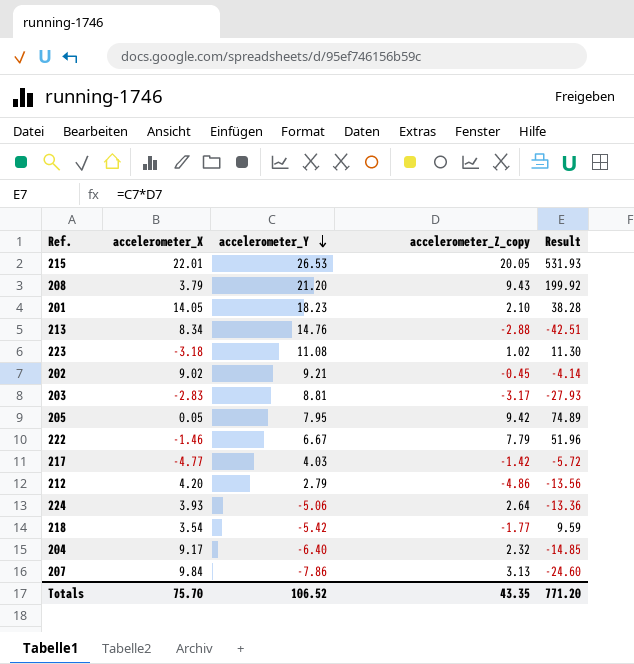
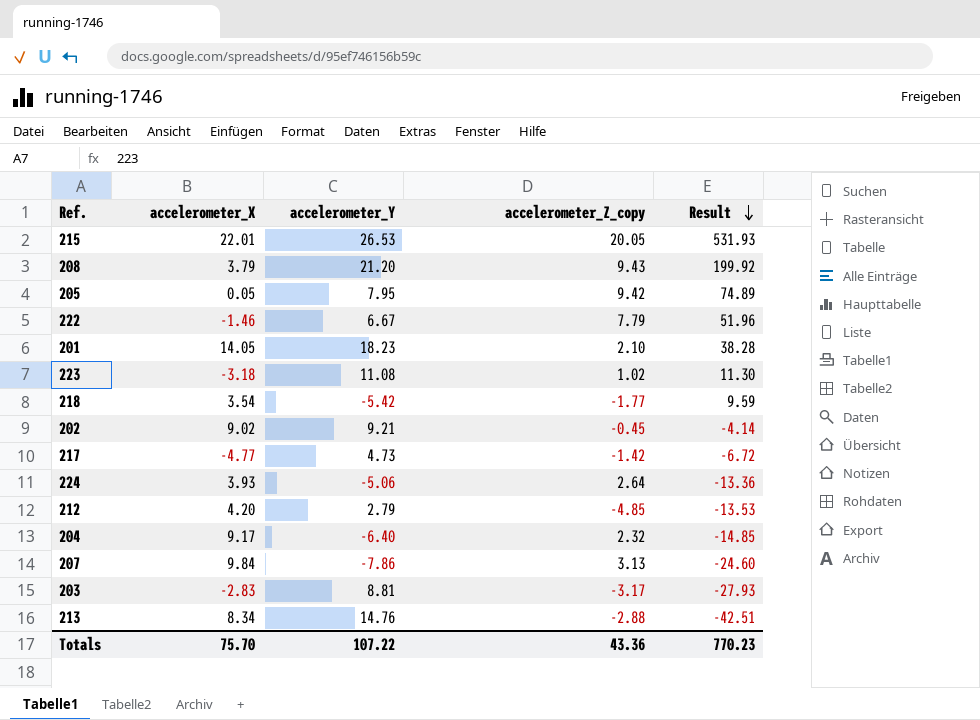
row order: accelerometer_Y descending -> Result descending
217 | accelerometer_Y: 4.03 -> 4.73
217 | Result: -5.72 -> -6.72
212 | accelerometer_Z_copy: -4.86 -> -4.85
212 | Result: -13.56 -> -13.53
Totals | accelerometer_Y: 106.52 -> 107.22
Totals | accelerometer_Z_copy: 43.35 -> 43.36
Totals | Result: 771.20 -> 770.23

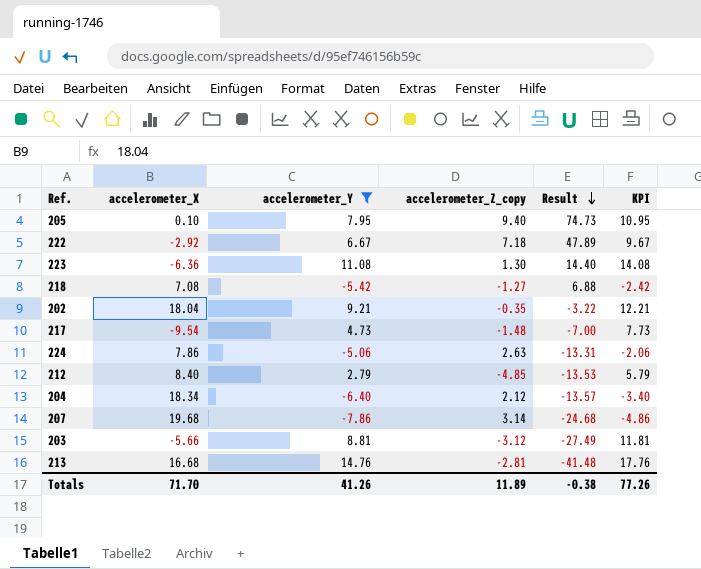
filter: none -> accelerometer_Y <= 14.76
column KPI | formula: none -> [accelerometer_Y] + 3
205 | accelerometer_X: 0.05 -> 0.10
205 | accelerometer_Z_copy: 9.42 -> 9.40
205 | Result: 74.89 -> 74.73
222 | accelerometer_X: -1.46 -> -2.92
222 | accelerometer_Z_copy: 7.79 -> 7.18
222 | Result: 51.96 -> 47.89
223 | accelerometer_X: -3.18 -> -6.36
223 | accelerometer_Z_copy: 1.02 -> 1.30
223 | Result: 11.30 -> 14.40
218 | accelerometer_X: 3.54 -> 7.08
218 | accelerometer_Z_copy: -1.77 -> -1.27
218 | Result: 9.59 -> 6.88
202 | accelerometer_X: 9.02 -> 18.04
202 | accelerometer_Z_copy: -0.45 -> -0.35
202 | Result: -4.14 -> -3.22
217 | accelerometer_X: -4.77 -> -9.54
217 | accelerometer_Z_copy: -1.42 -> -1.48
217 | Result: -6.72 -> -7.00
224 | accelerometer_X: 3.93 -> 7.86
224 | accelerometer_Z_copy: 2.64 -> 2.63
224 | Result: -13.36 -> -13.31
212 | accelerometer_X: 4.20 -> 8.40
204 | accelerometer_X: 9.17 -> 18.34
204 | accelerometer_Z_copy: 2.32 -> 2.12
204 | Result: -14.85 -> -13.57
207 | accelerometer_X: 9.84 -> 19.68
207 | accelerometer_Z_copy: 3.13 -> 3.14
207 | Result: -24.60 -> -24.68
203 | accelerometer_X: -2.83 -> -5.66
203 | accelerometer_Z_copy: -3.17 -> -3.12
203 | Result: -27.93 -> -27.49
213 | accelerometer_X: 8.34 -> 16.68
213 | accelerometer_Z_copy: -2.88 -> -2.81
213 | Result: -42.51 -> -41.48
Totals | accelerometer_X: 75.70 -> 71.70
Totals | accelerometer_Y: 107.22 -> 41.26
Totals | accelerometer_Z_copy: 43.36 -> 11.89
Totals | Result: 770.23 -> -0.38

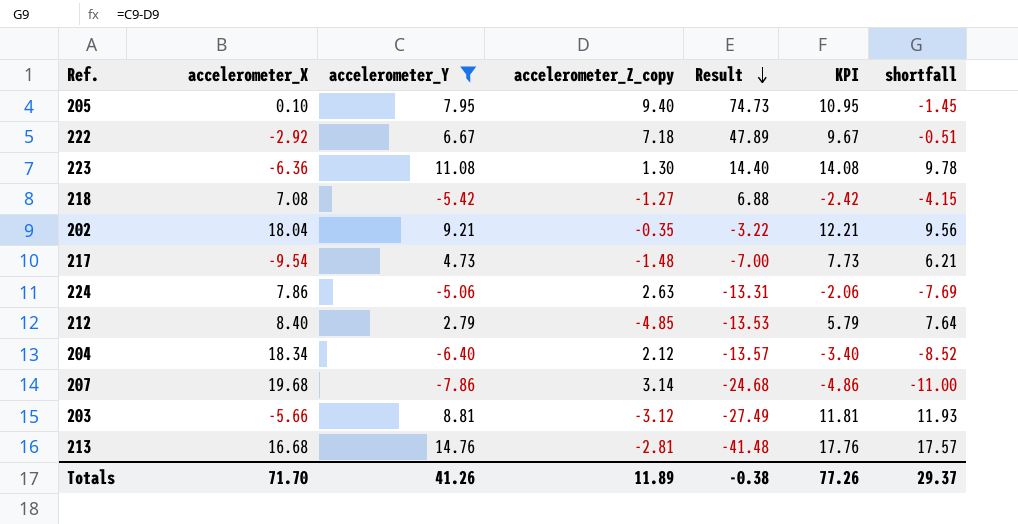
column shortfall | formula: none -> [accelerometer_Y] - [accelerometer_Z_copy]

